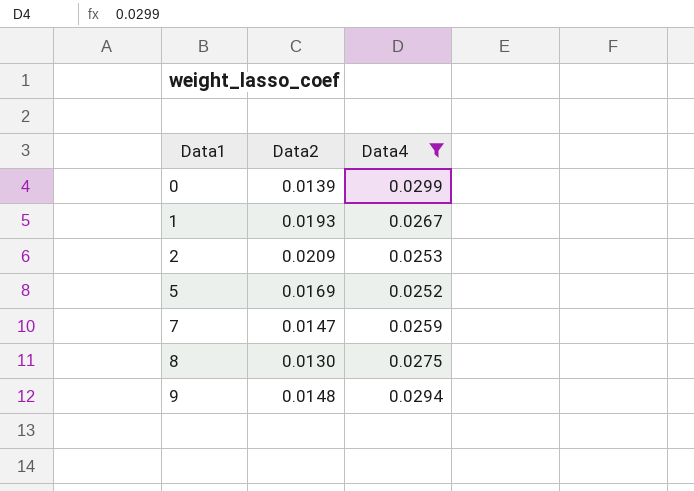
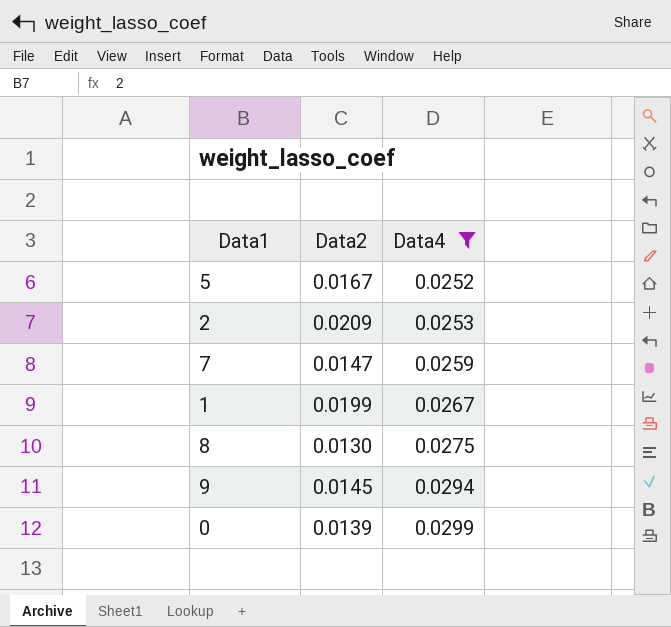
row order: Data1 ascending -> Data4 ascending
5 | Data2: 0.0169 -> 0.0167
1 | Data2: 0.0193 -> 0.0199
9 | Data2: 0.0148 -> 0.0145

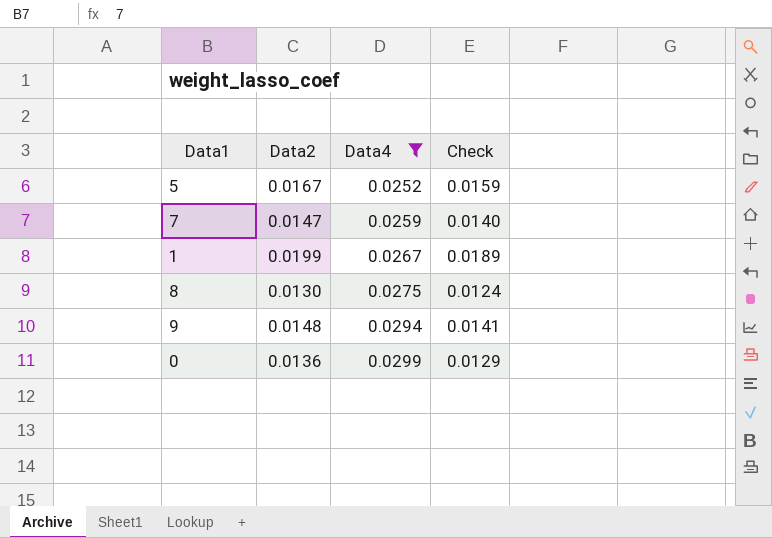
column Check | formula: none -> [Data2] * 0.95
row 2: 0.0209 | 0.0253 -> none
9 | Data2: 0.0145 -> 0.0148
0 | Data2: 0.0139 -> 0.0136

